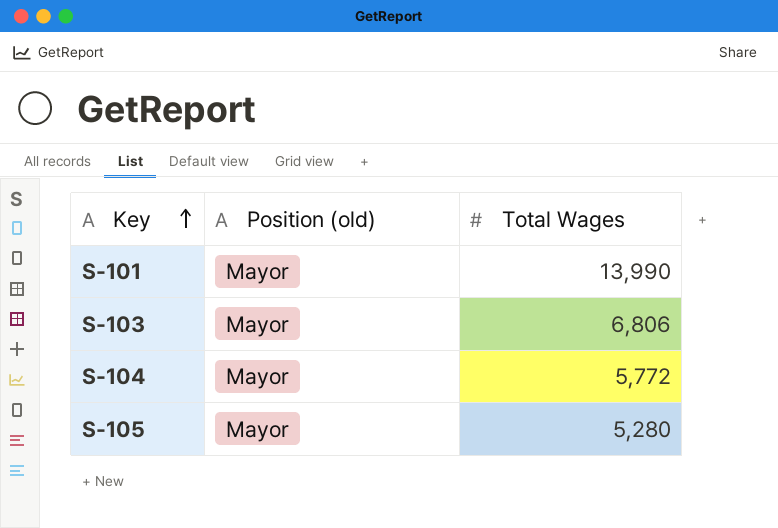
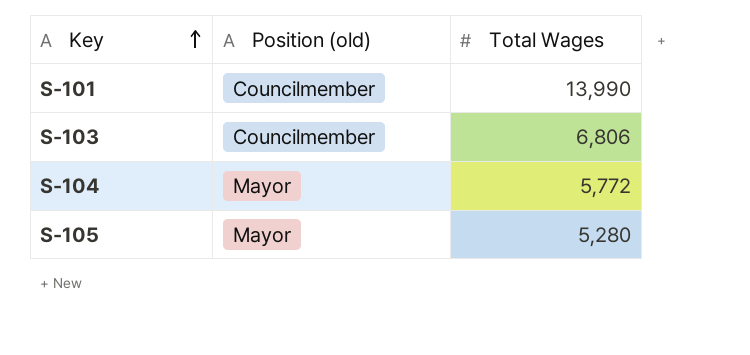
S-101 | Position (old): Mayor -> Councilmember
S-103 | Position (old): Mayor -> Councilmember

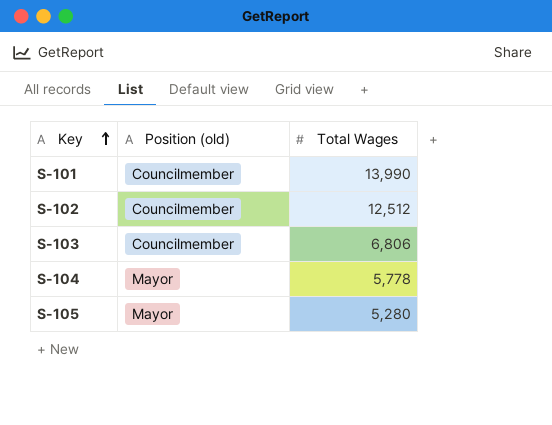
row S-102: none -> Councilmember | 12,512
S-104 | Total Wages: 5,772 -> 5,778

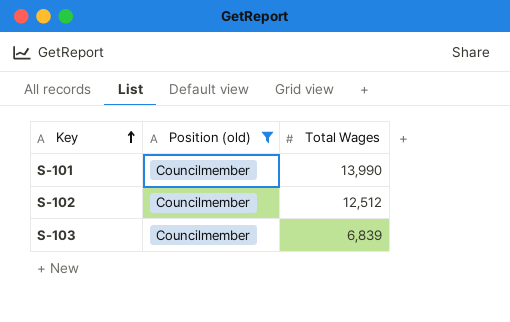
filter: none -> Position (old) = Councilmember
S-103 | Total Wages: 6,806 -> 6,839

